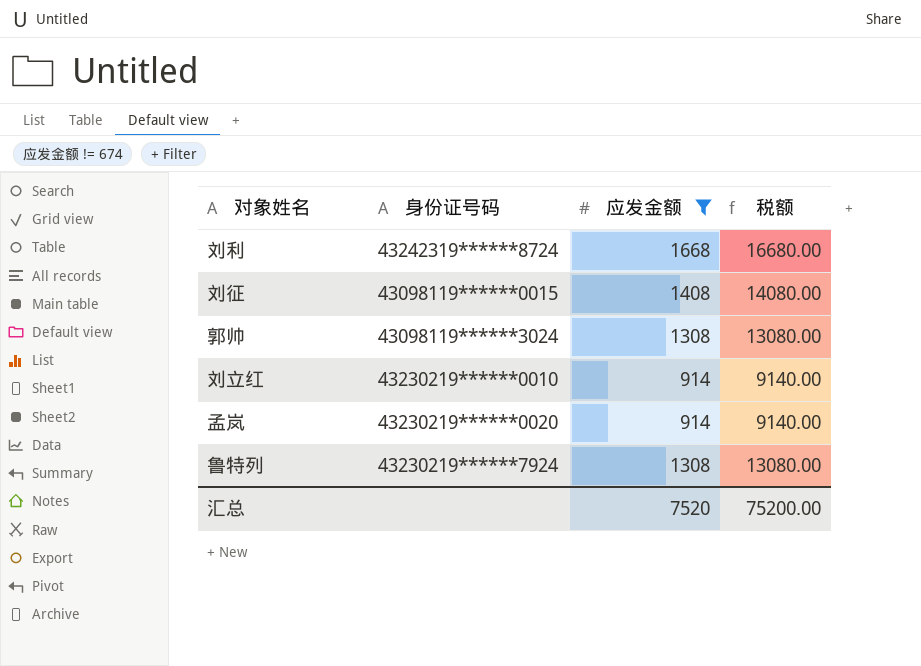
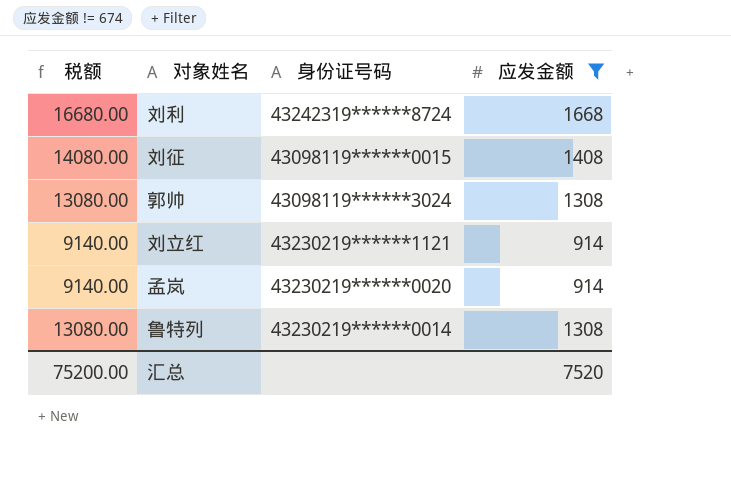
column 税额 | position: 4 -> 1
刘立红 | 身份证号码: 43230219******0010 -> 43230219******1121
鲁特列 | 身份证号码: 43230219******7924 -> 43230219******0014

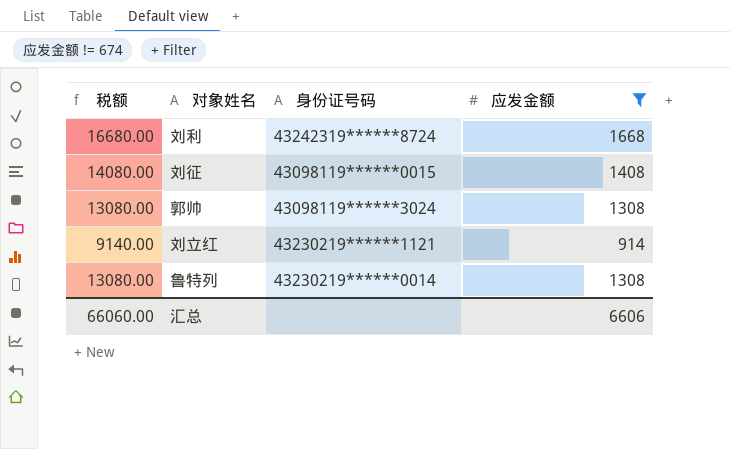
row 孟岚: 9140.00 | 43230219******0020 | 914 -> none
汇总 | 税额: 75200.00 -> 66060.00
汇总 | 应发金额: 7520 -> 6606

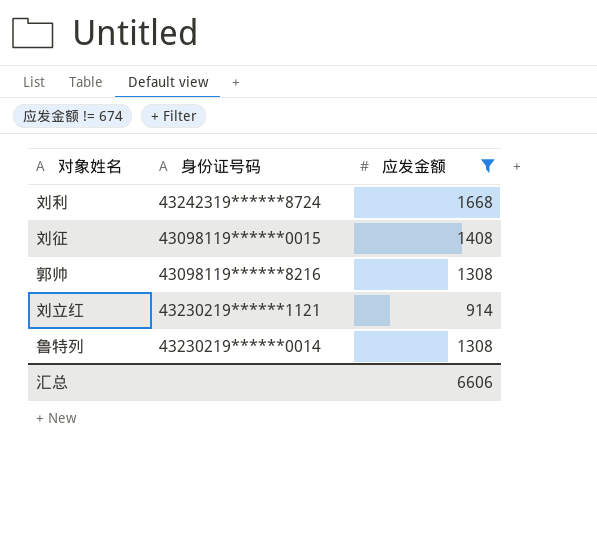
column 税额 | formula: [应发金额] * 10 -> none
郭帅 | 身份证号码: 43098119******3024 -> 43098119******8216

